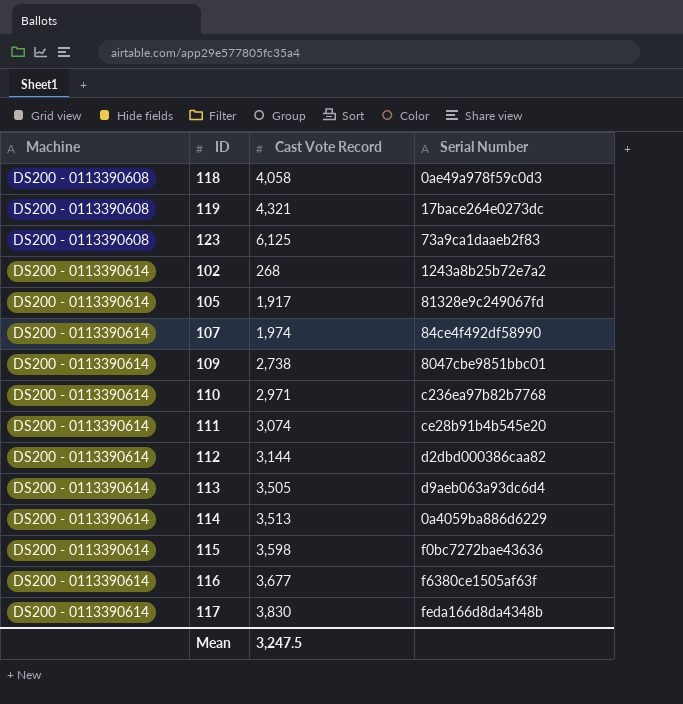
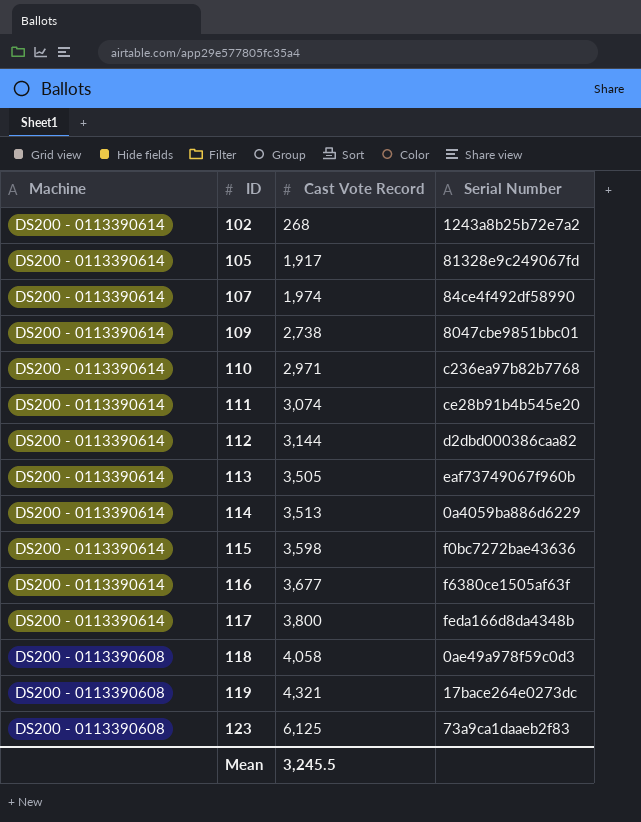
row order: Machine ascending -> Machine descending
113 | Serial Number: d9aeb063a93dc6d4 -> eaf73749067f960b
117 | Cast Vote Record: 3,830 -> 3,800
Mean | Cast Vote Record: 3,247.5 -> 3,245.5

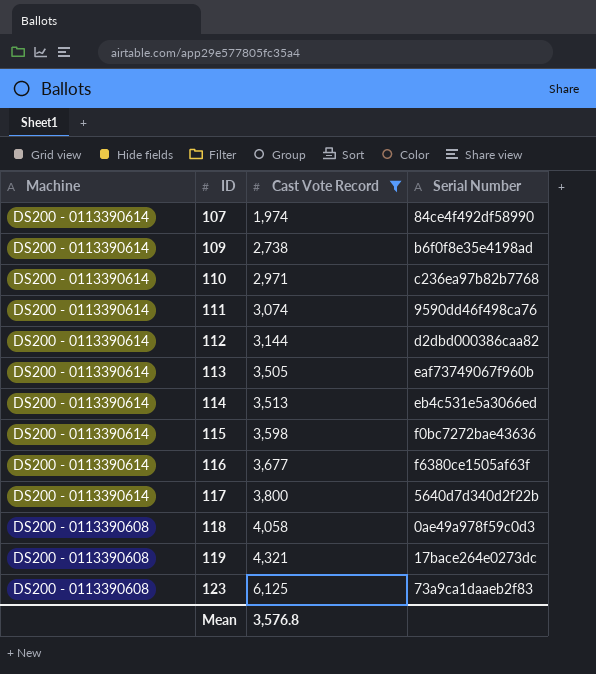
filter: none -> Cast Vote Record >= 1,974
109 | Serial Number: 8047cbe9851bbc01 -> b6f0f8e35e4198ad
111 | Serial Number: ce28b91b4b545e20 -> 9590dd46f498ca76
114 | Serial Number: 0a4059ba886d6229 -> eb4c531e5a3066ed
117 | Serial Number: feda166d8da4348b -> 5640d7d340d2f22b
Mean | Cast Vote Record: 3,245.5 -> 3,576.8

